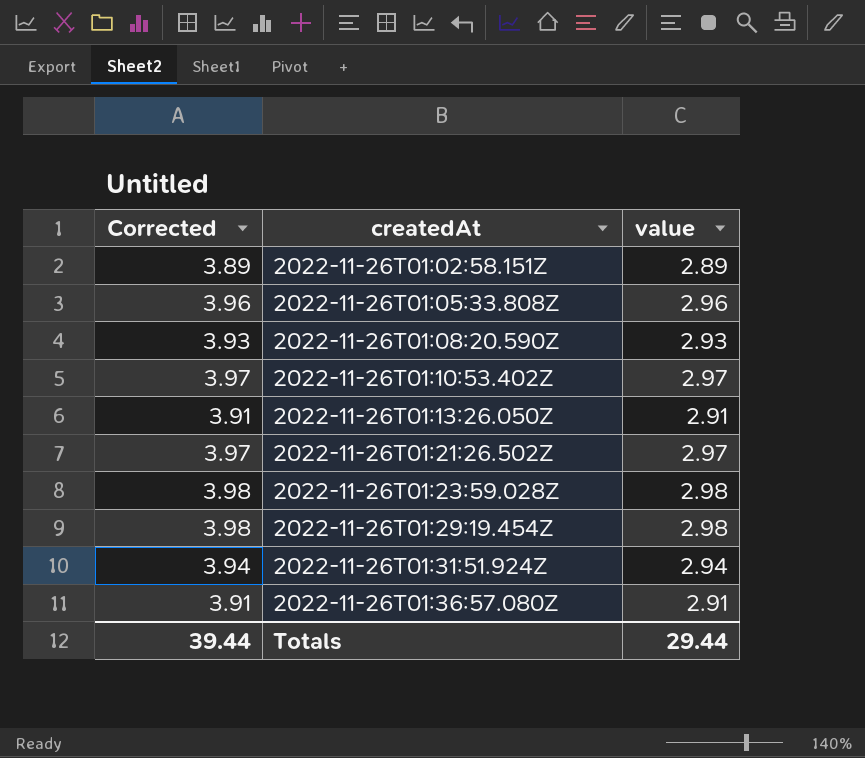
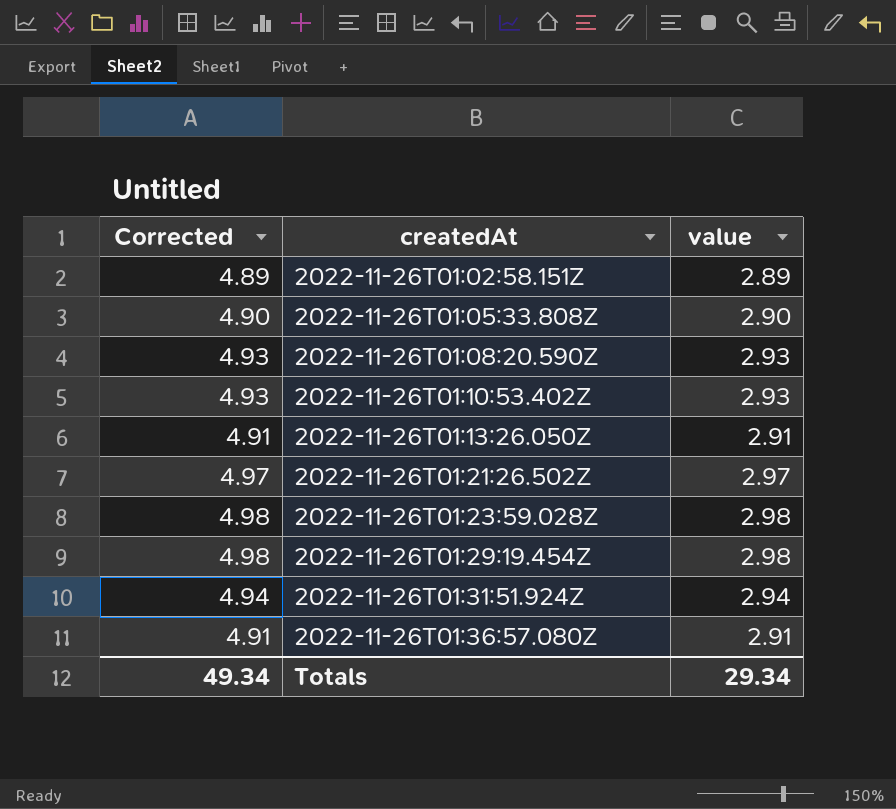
column Corrected | formula: [value] + 1 -> [value] + 2
2022-11-26T01:05:33.808Z | value: 2.96 -> 2.90
2022-11-26T01:10:53.402Z | value: 2.97 -> 2.93
Totals | Corrected: 39.44 -> 49.34
Totals | value: 29.44 -> 29.34

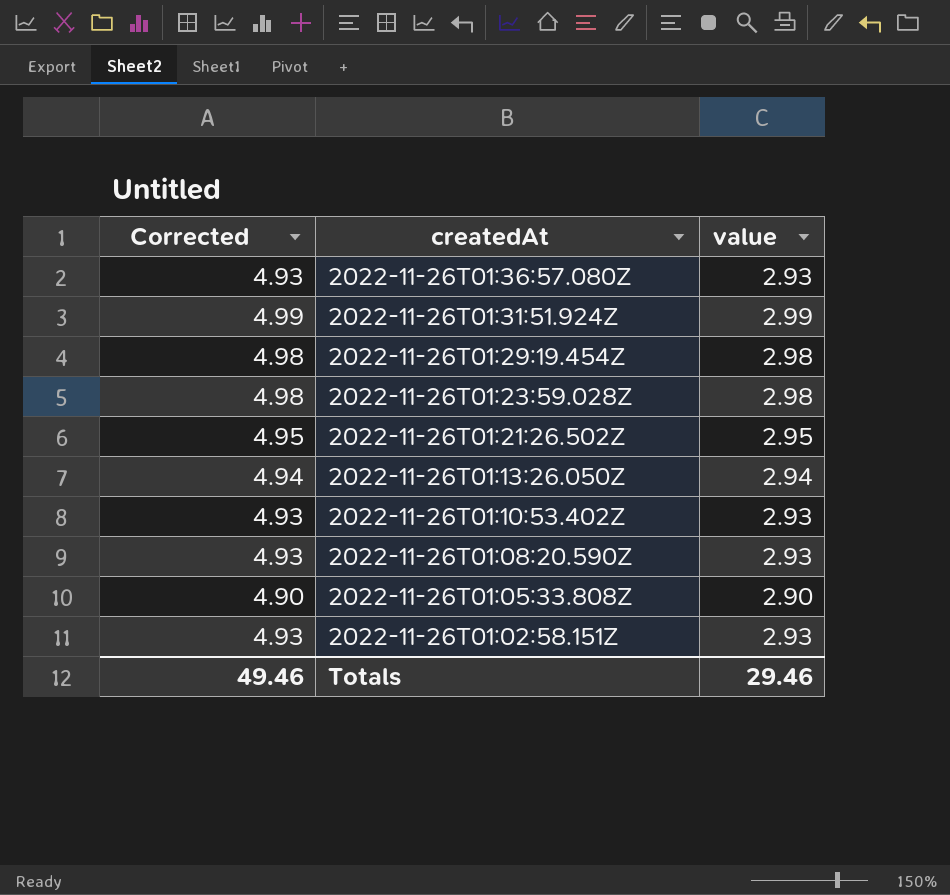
row order: createdAt ascending -> createdAt descending
2022-11-26T01:36:57.080Z | Corrected: 4.91 -> 4.93
2022-11-26T01:36:57.080Z | value: 2.91 -> 2.93
2022-11-26T01:31:51.924Z | Corrected: 4.94 -> 4.99
2022-11-26T01:31:51.924Z | value: 2.94 -> 2.99
2022-11-26T01:21:26.502Z | Corrected: 4.97 -> 4.95
2022-11-26T01:21:26.502Z | value: 2.97 -> 2.95
2022-11-26T01:13:26.050Z | Corrected: 4.91 -> 4.94
2022-11-26T01:13:26.050Z | value: 2.91 -> 2.94
2022-11-26T01:02:58.151Z | Corrected: 4.89 -> 4.93
2022-11-26T01:02:58.151Z | value: 2.89 -> 2.93
Totals | Corrected: 49.34 -> 49.46
Totals | value: 29.34 -> 29.46

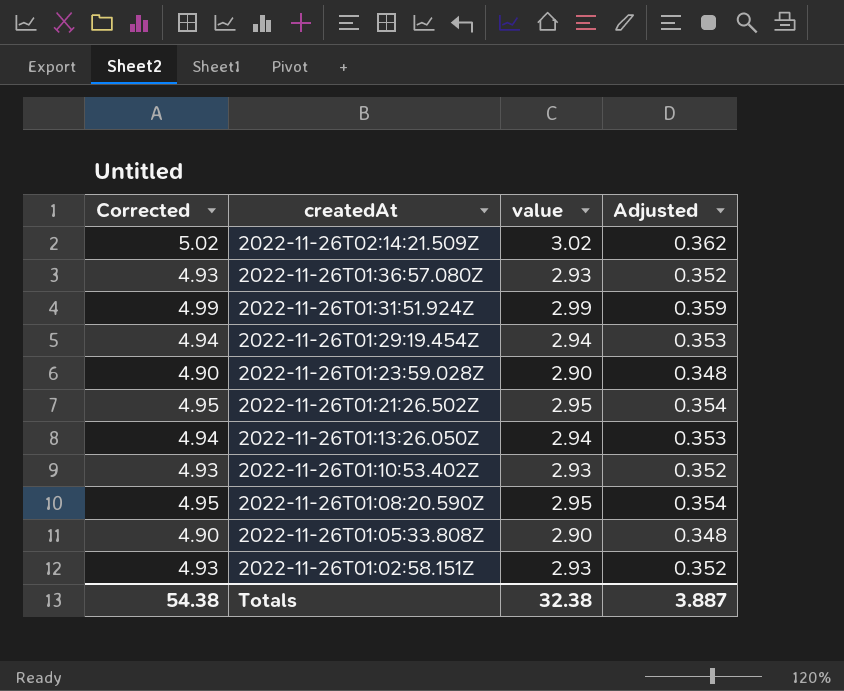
column Adjusted | formula: none -> [value] * 0.12
row 2022-11-26T02:14:21.509Z: none -> 5.02 | 3.02 | 0.362
2022-11-26T01:29:19.454Z | Corrected: 4.98 -> 4.94
2022-11-26T01:29:19.454Z | value: 2.98 -> 2.94
2022-11-26T01:23:59.028Z | Corrected: 4.98 -> 4.90
2022-11-26T01:23:59.028Z | value: 2.98 -> 2.90
2022-11-26T01:08:20.590Z | Corrected: 4.93 -> 4.95
2022-11-26T01:08:20.590Z | value: 2.93 -> 2.95
Totals | Corrected: 49.46 -> 54.38
Totals | value: 29.46 -> 32.38

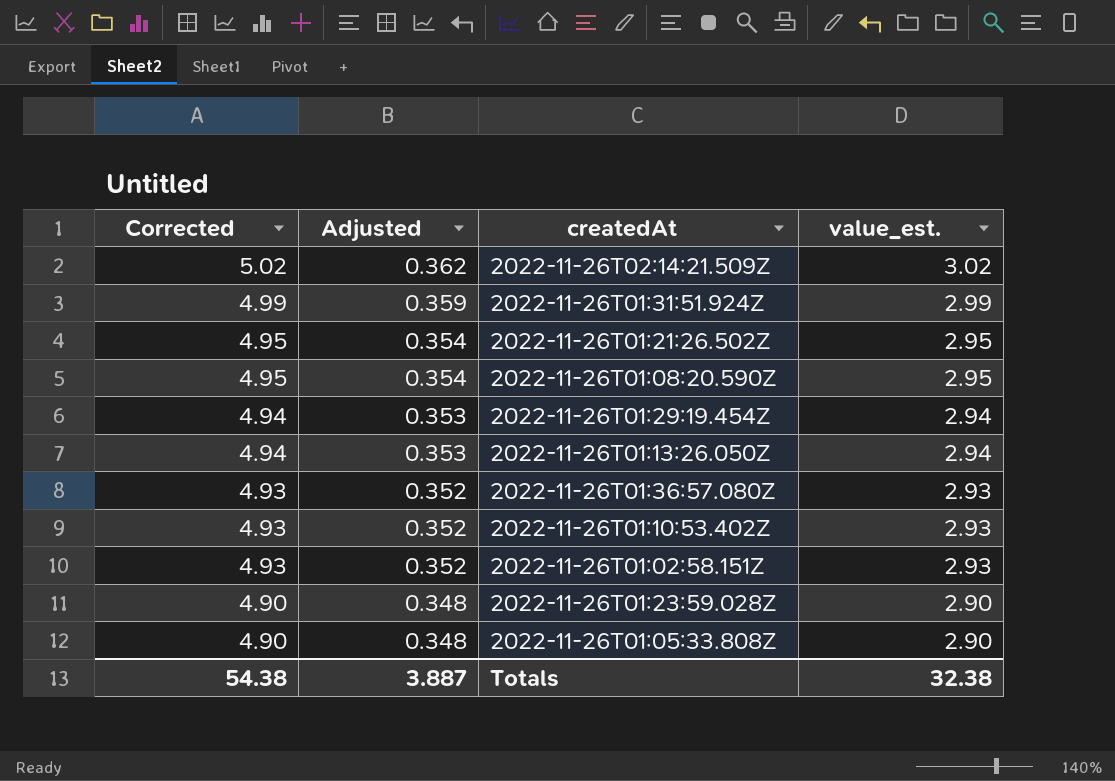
row order: createdAt descending -> Corrected descending
column Adjusted | position: 4 -> 2
column name: value -> value_est.

